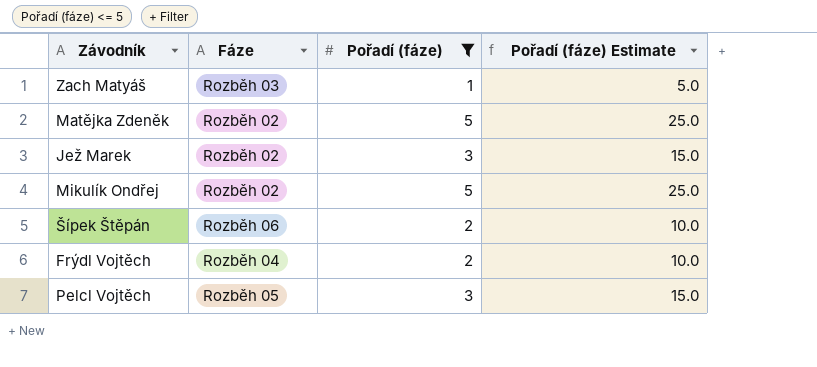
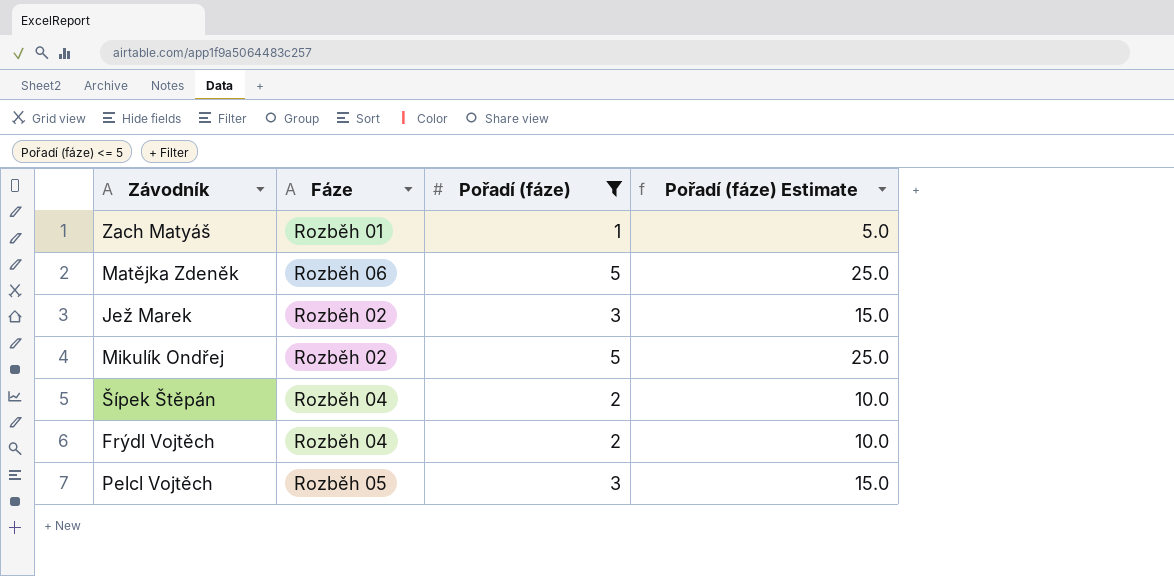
Zach Matyáš | Fáze: Rozběh 03 -> Rozběh 01
Matějka Zdeněk | Fáze: Rozběh 02 -> Rozběh 06
Šípek Štěpán | Fáze: Rozběh 06 -> Rozběh 04

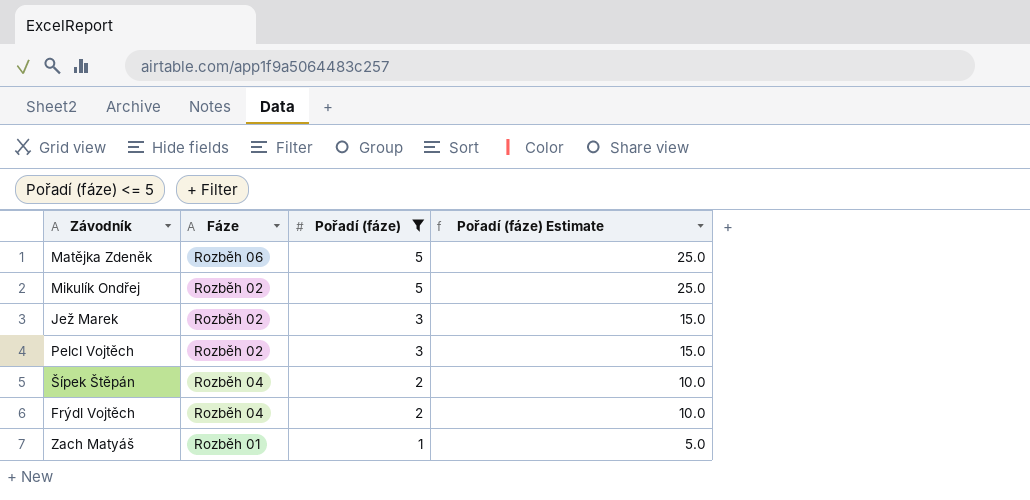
row order: none -> Pořadí (fáze) descending
Pelcl Vojtěch | Fáze: Rozběh 05 -> Rozběh 02

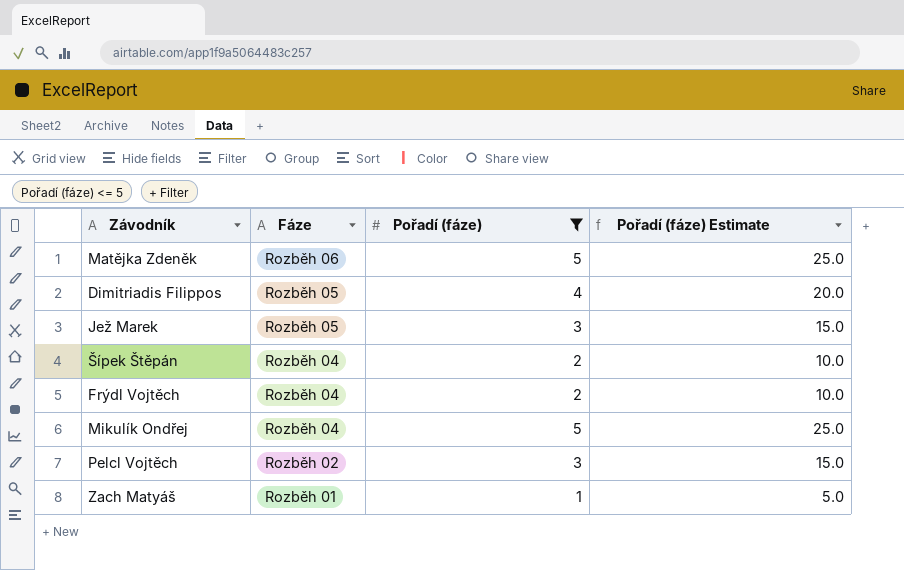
row order: Pořadí (fáze) descending -> Fáze descending
row Dimitriadis Filippos: none -> Rozběh 05 | 4 | 20.0
Jež Marek | Fáze: Rozběh 02 -> Rozběh 05
Mikulík Ondřej | Fáze: Rozběh 02 -> Rozběh 04

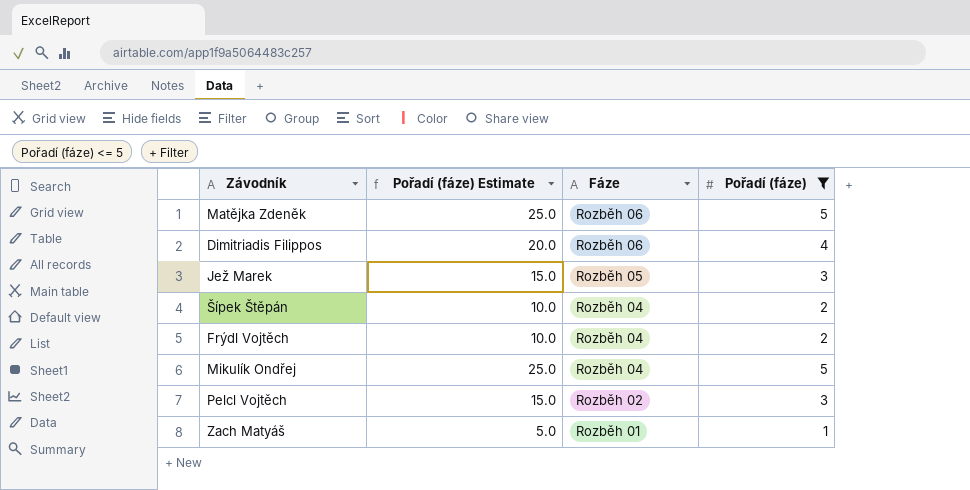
column Pořadí (fáze) Estimate | position: 4 -> 2
Dimitriadis Filippos | Fáze: Rozběh 05 -> Rozběh 06

